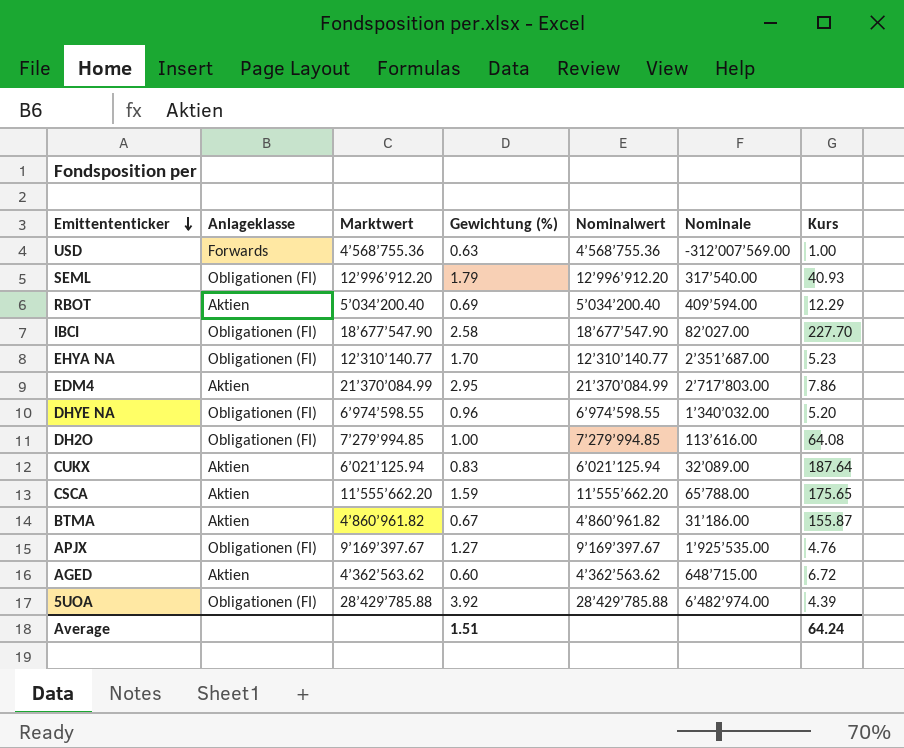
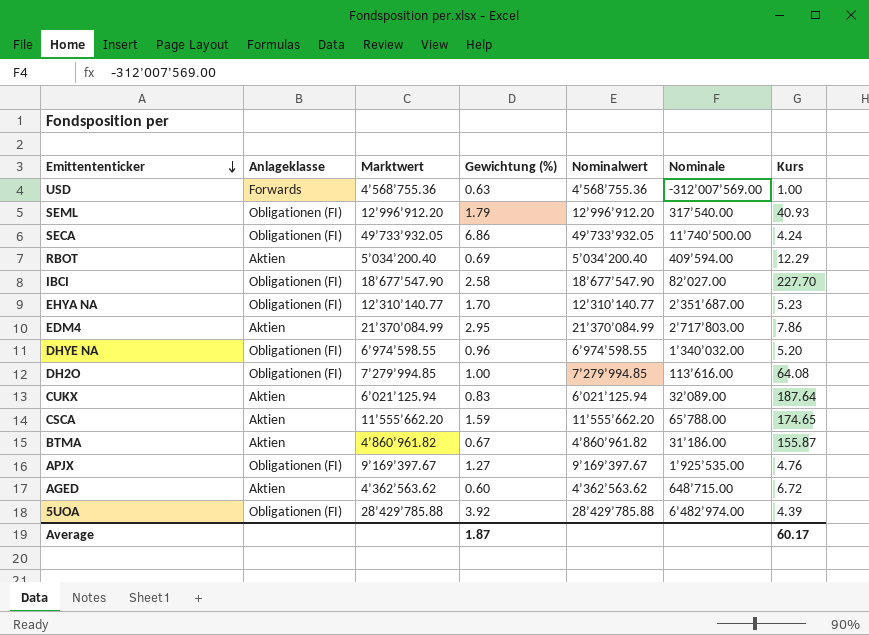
row SECA: none -> Obligationen (FI) | 49’733’932.05 | 6.86 | 49’733’932.05 | 11’740’500.00 | 4.24
CSCA | Kurs: 175.65 -> 174.65
Average | Gewichtung (%): 1.51 -> 1.87
Average | Kurs: 64.24 -> 60.17

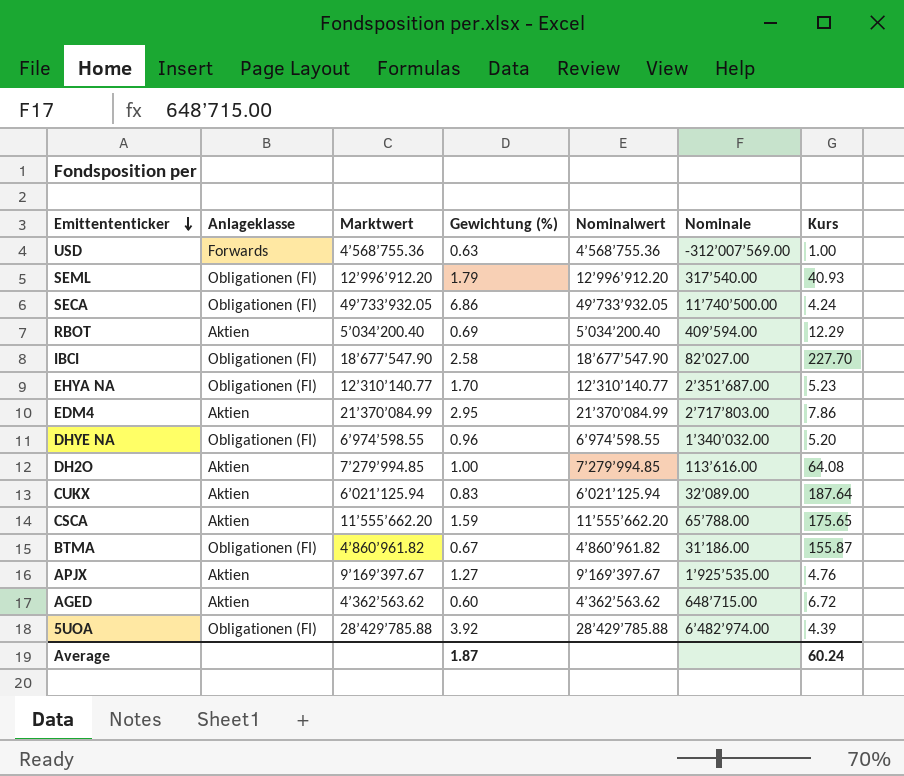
DH2O | Anlageklasse: Obligationen (FI) -> Aktien
CSCA | Kurs: 174.65 -> 175.65
BTMA | Anlageklasse: Aktien -> Obligationen (FI)
APJX | Anlageklasse: Obligationen (FI) -> Aktien
Average | Kurs: 60.17 -> 60.24

